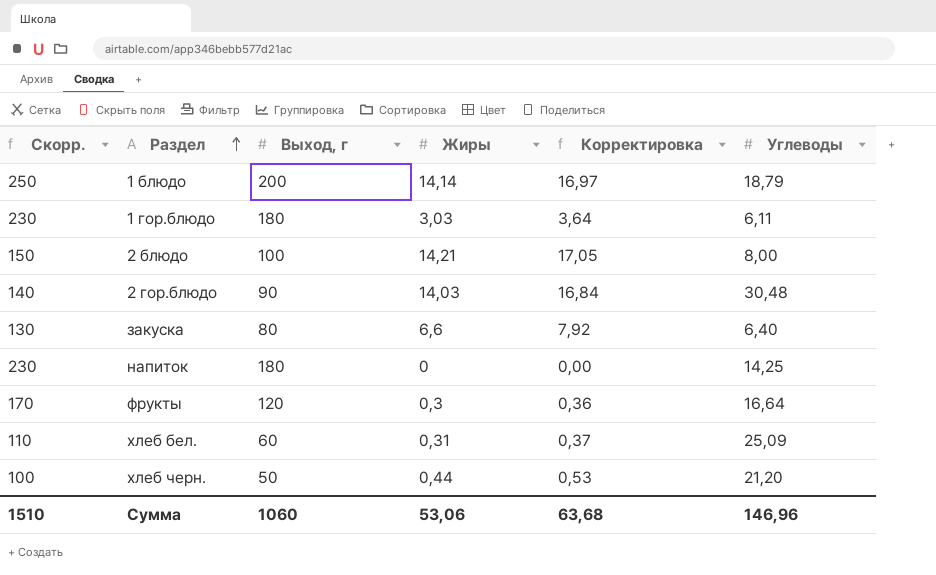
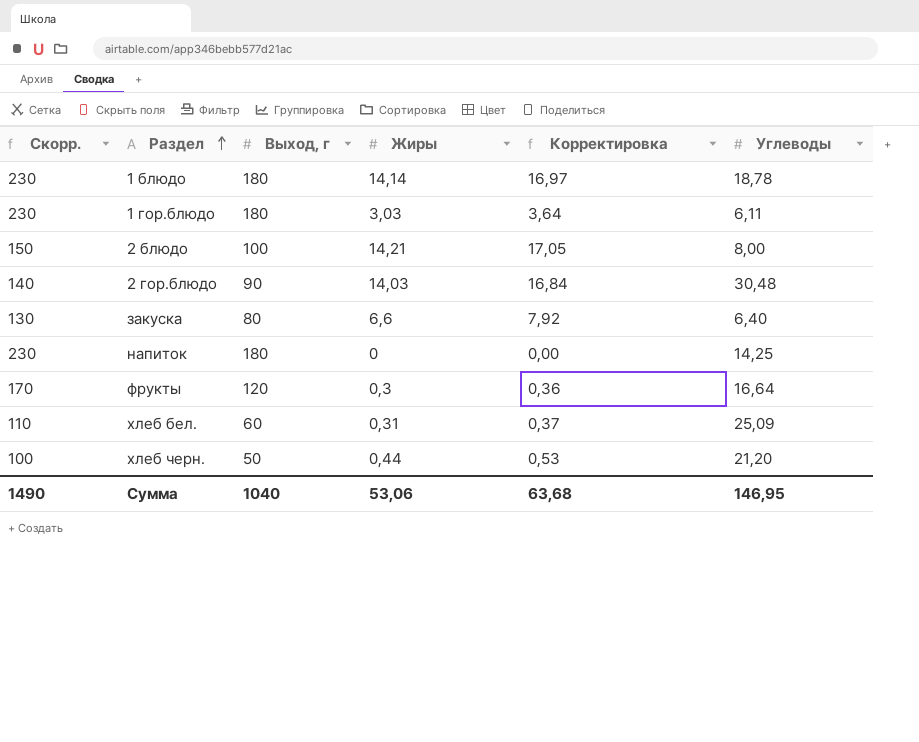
1 блюдо | Скорр.: 250 -> 230
1 блюдо | Выход, г: 200 -> 180
1 блюдо | Углеводы: 18,79 -> 18,78
Сумма | Скорр.: 1510 -> 1490
Сумма | Выход, г: 1060 -> 1040
Сумма | Углеводы: 146,96 -> 146,95

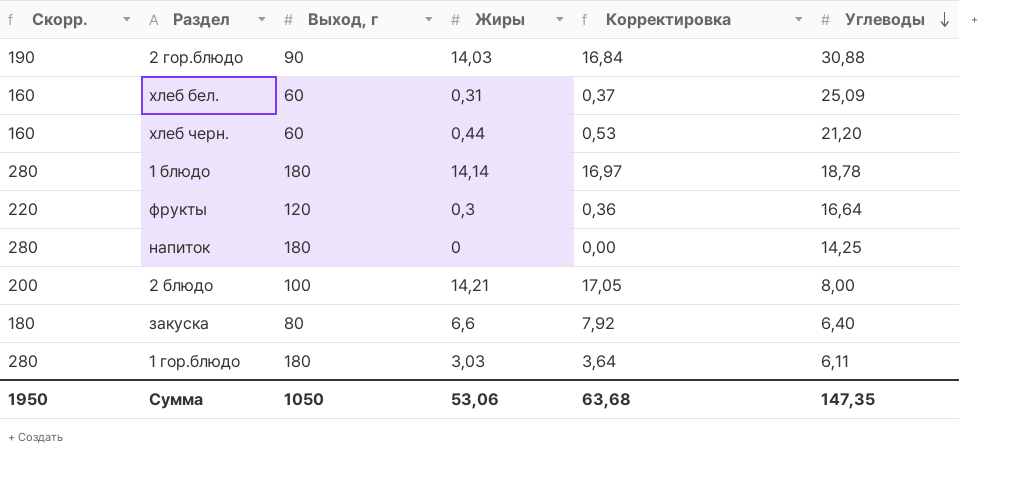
row order: Раздел ascending -> Углеводы descending
column Скорр. | formula: [Выход, г] + 50 -> [Выход, г] + 100
2 гор.блюдо | Углеводы: 30,48 -> 30,88
хлеб черн. | Выход, г: 50 -> 60
Сумма | Скорр.: 1490 -> 1950
Сумма | Выход, г: 1040 -> 1050
Сумма | Углеводы: 146,95 -> 147,35

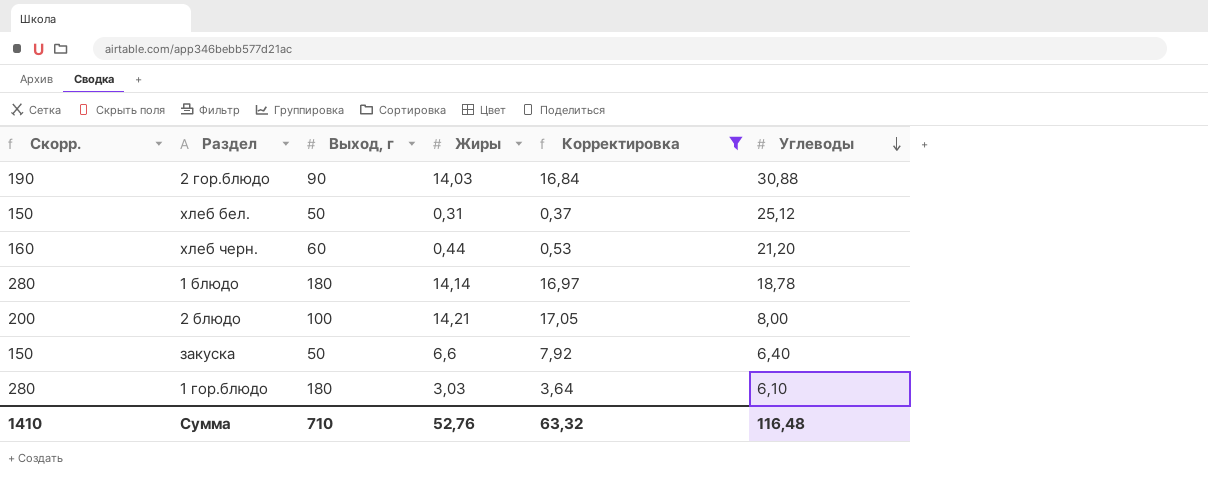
filter: none -> Корректировка >= 0,37
хлеб бел. | Скорр.: 160 -> 150
хлеб бел. | Выход, г: 60 -> 50
хлеб бел. | Углеводы: 25,09 -> 25,12
закуска | Скорр.: 180 -> 150
закуска | Выход, г: 80 -> 50
1 гор.блюдо | Углеводы: 6,11 -> 6,10
Сумма | Скорр.: 1950 -> 1410
Сумма | Выход, г: 1050 -> 710
Сумма | Жиры: 53,06 -> 52,76
Сумма | Корректировка: 63,68 -> 63,32
Сумма | Углеводы: 147,35 -> 116,48

